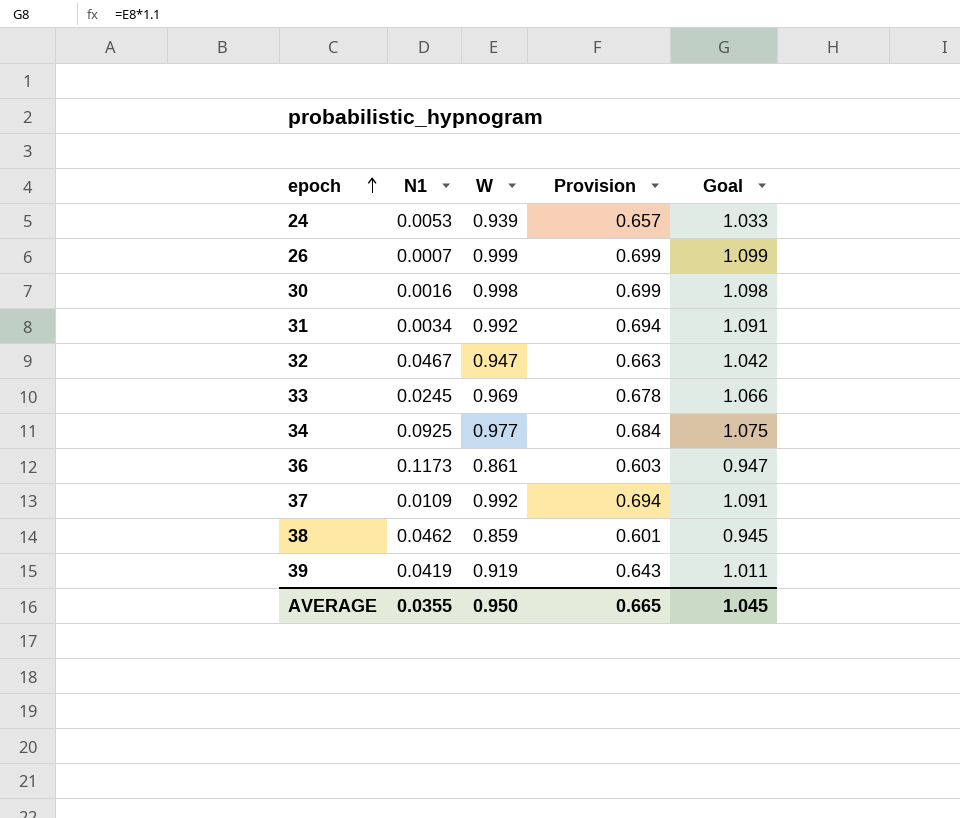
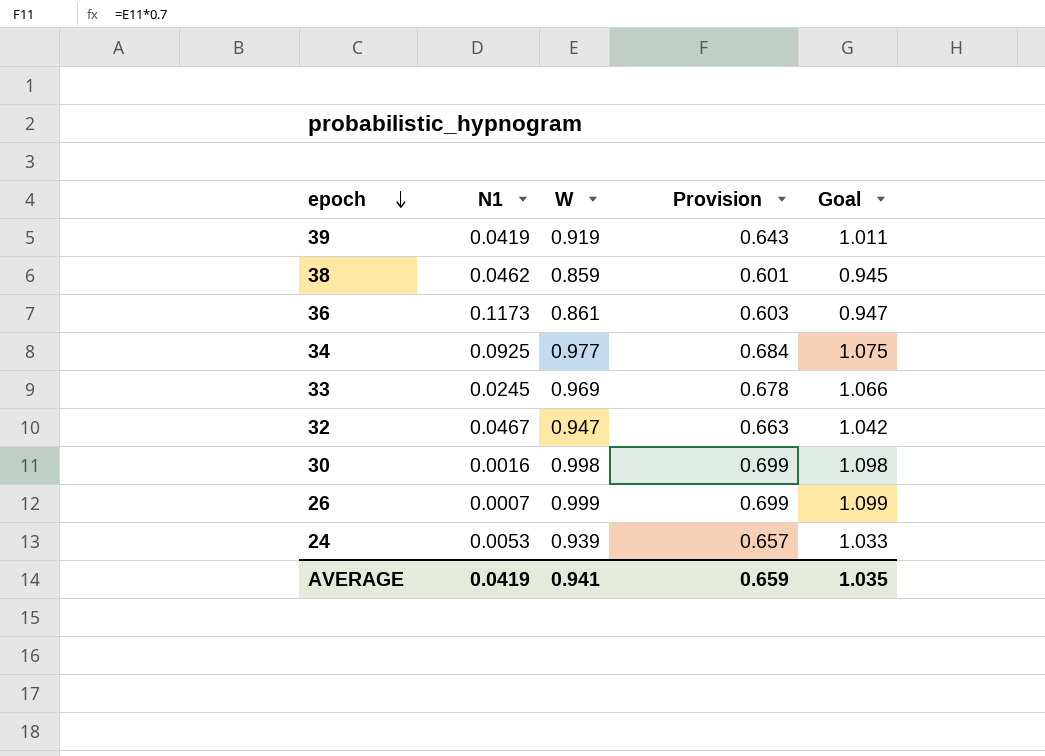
row order: epoch ascending -> epoch descending
row 31: 0.0034 | 0.992 | 0.694 | 1.091 -> none
row 37: 0.0109 | 0.992 | 0.694 | 1.091 -> none
AVERAGE | N1: 0.0355 -> 0.0419
AVERAGE | W: 0.950 -> 0.941
AVERAGE | Provision: 0.665 -> 0.659
AVERAGE | Goal: 1.045 -> 1.035

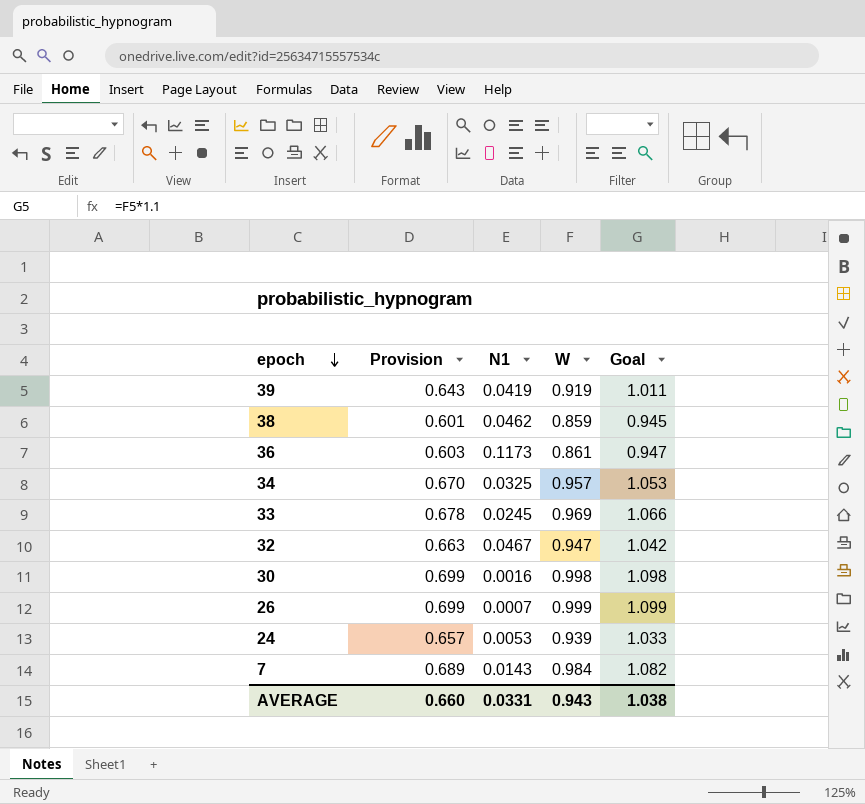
column Provision | position: 4 -> 2
34 | Provision: 0.684 -> 0.670
34 | N1: 0.0925 -> 0.0325
34 | W: 0.977 -> 0.957
34 | Goal: 1.075 -> 1.053
row 7: none -> 0.689 | 0.0143 | 0.984 | 1.082
AVERAGE | Provision: 0.659 -> 0.660
AVERAGE | N1: 0.0419 -> 0.0331
AVERAGE | W: 0.941 -> 0.943
AVERAGE | Goal: 1.035 -> 1.038

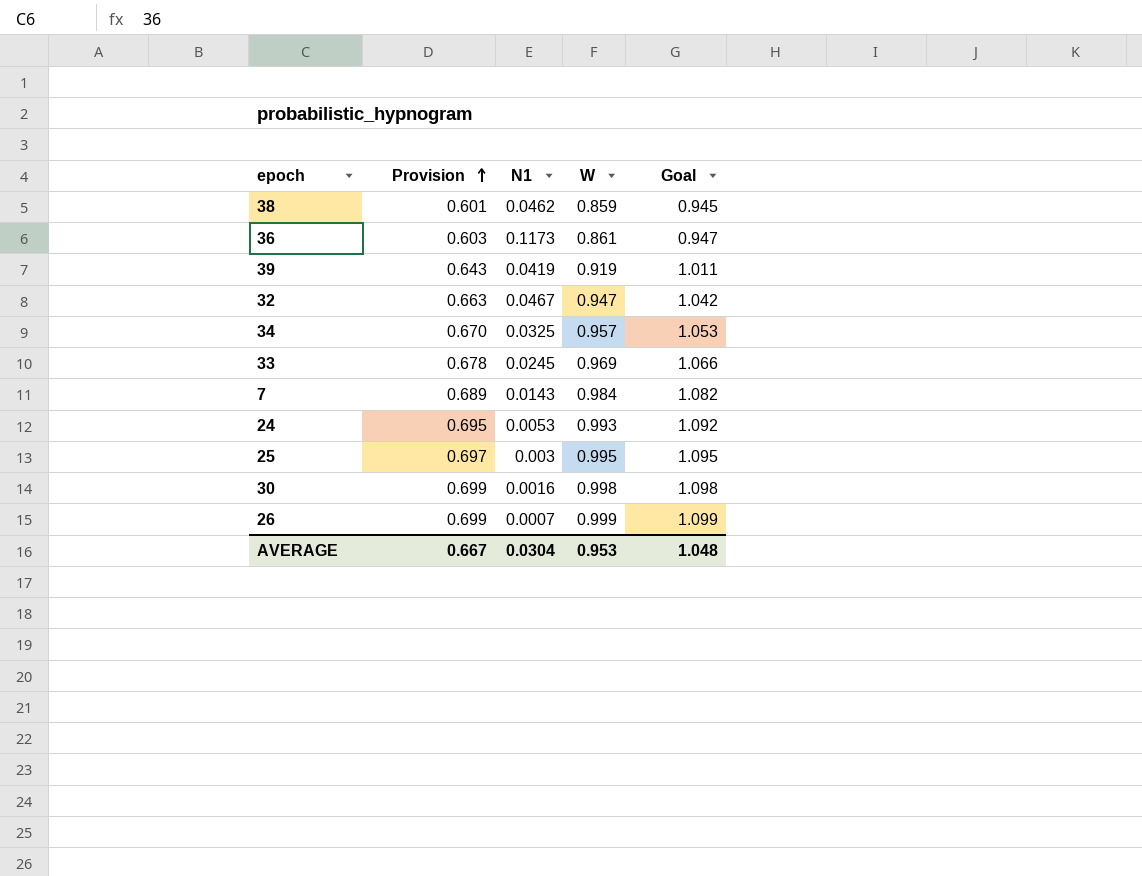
row order: epoch descending -> Provision ascending
24 | Provision: 0.657 -> 0.695
24 | W: 0.939 -> 0.993
24 | Goal: 1.033 -> 1.092
row 25: none -> 0.697 | 0.003 | 0.995 | 1.095
AVERAGE | Provision: 0.660 -> 0.667
AVERAGE | N1: 0.0331 -> 0.0304
AVERAGE | W: 0.943 -> 0.953
AVERAGE | Goal: 1.038 -> 1.048

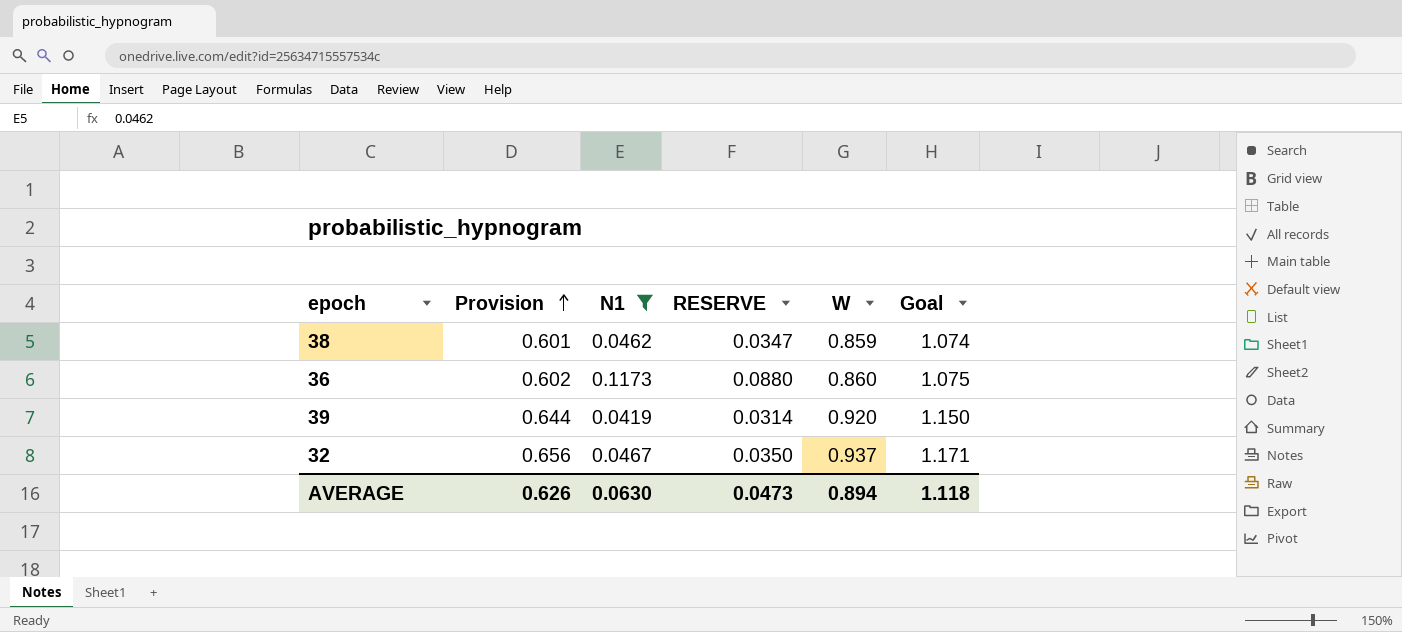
filter: none -> N1 >= 0.0419
column RESERVE | formula: none -> [N1] * 0.75
column Goal | formula: [W] * 1.1 -> [W] * 1.25
36 | Provision: 0.603 -> 0.602
36 | W: 0.861 -> 0.860
39 | Provision: 0.643 -> 0.644
39 | W: 0.919 -> 0.920
32 | Provision: 0.663 -> 0.656
32 | W: 0.947 -> 0.937
AVERAGE | Provision: 0.667 -> 0.626
AVERAGE | N1: 0.0304 -> 0.0630
AVERAGE | W: 0.953 -> 0.894
AVERAGE | Goal: 1.048 -> 1.118

